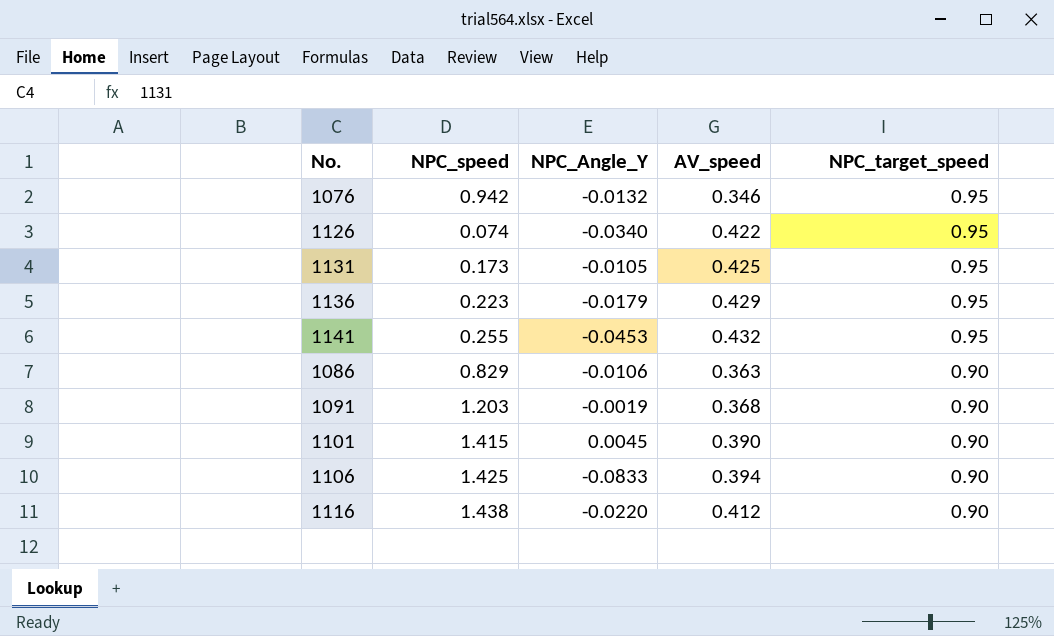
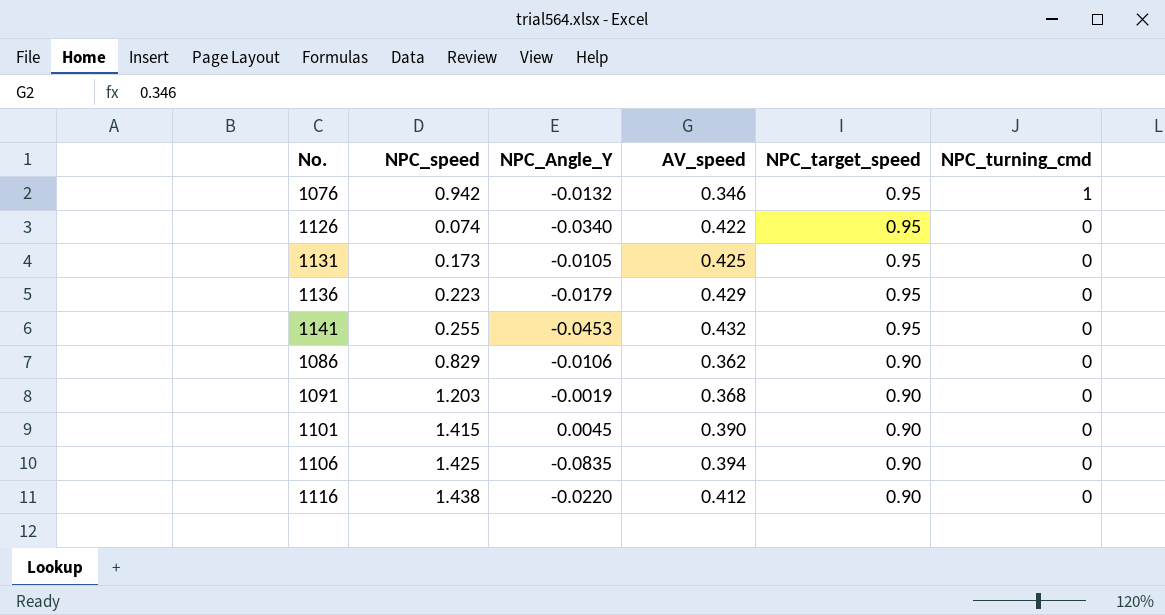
column NPC_turning_cmd | position: none -> 6
1086 | AV_speed: 0.363 -> 0.362
1106 | NPC_Angle_Y: -0.0833 -> -0.0835

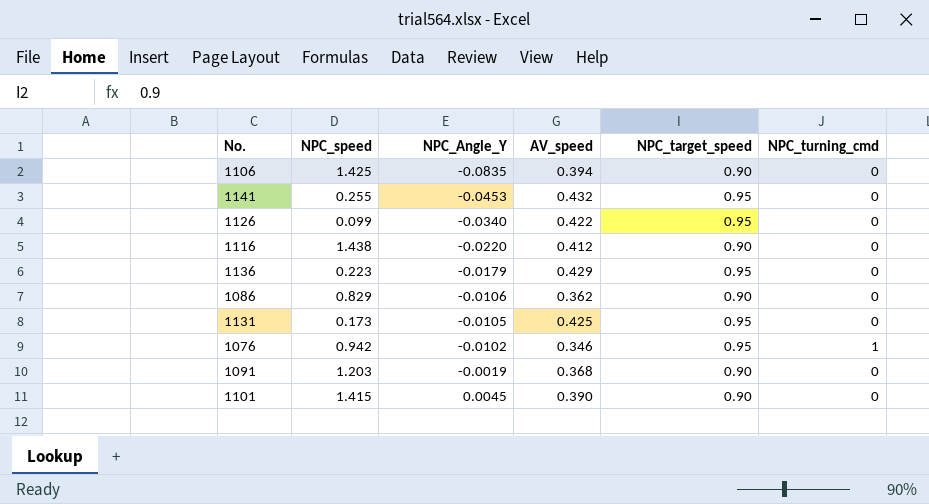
row order: NPC_target_speed descending -> NPC_Angle_Y ascending
1126 | NPC_speed: 0.074 -> 0.099
1076 | NPC_Angle_Y: -0.0132 -> -0.0102

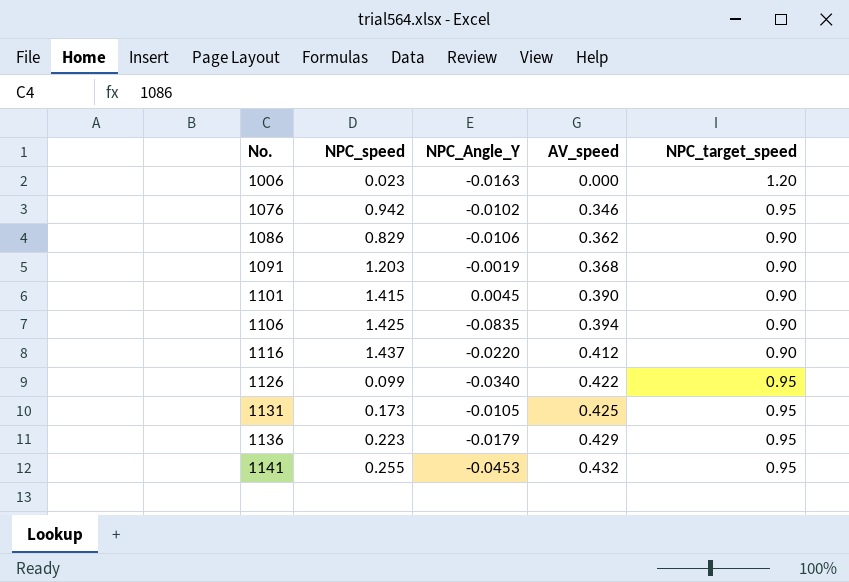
row order: NPC_Angle_Y ascending -> No. ascending
column NPC_turning_cmd | position: 6 -> none
row 1006: none -> 0.023 | -0.0163 | 0.000 | 1.20
1116 | NPC_speed: 1.438 -> 1.437

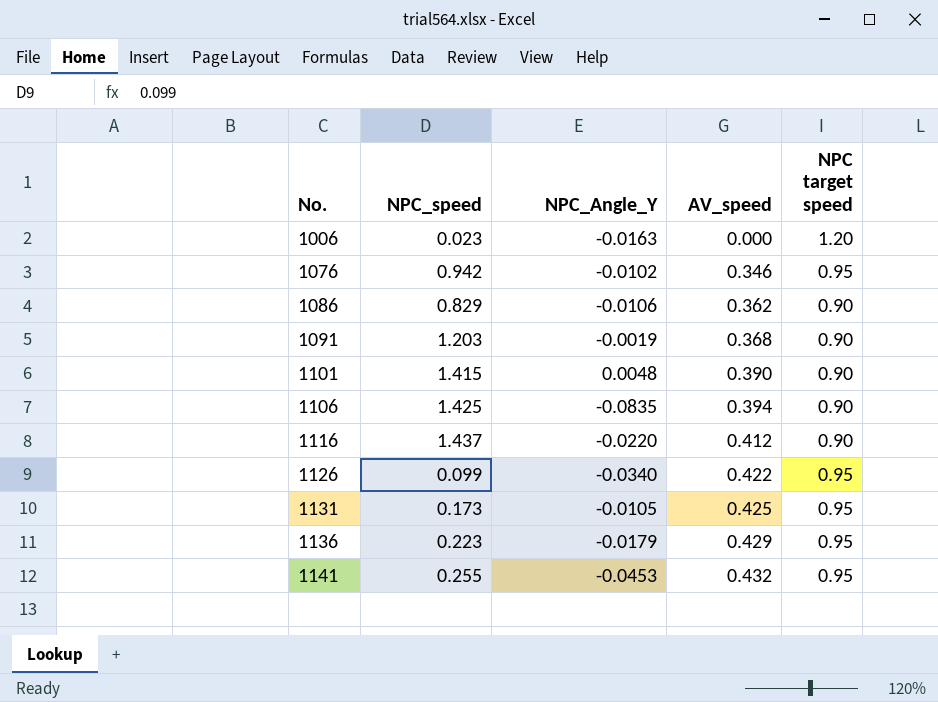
column name: NPC_target_speed -> NPC target speed
1101 | NPC_Angle_Y: 0.0045 -> 0.0048

